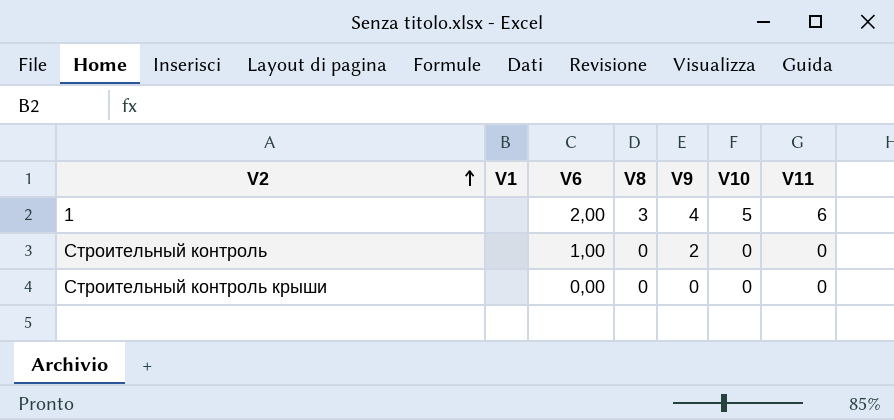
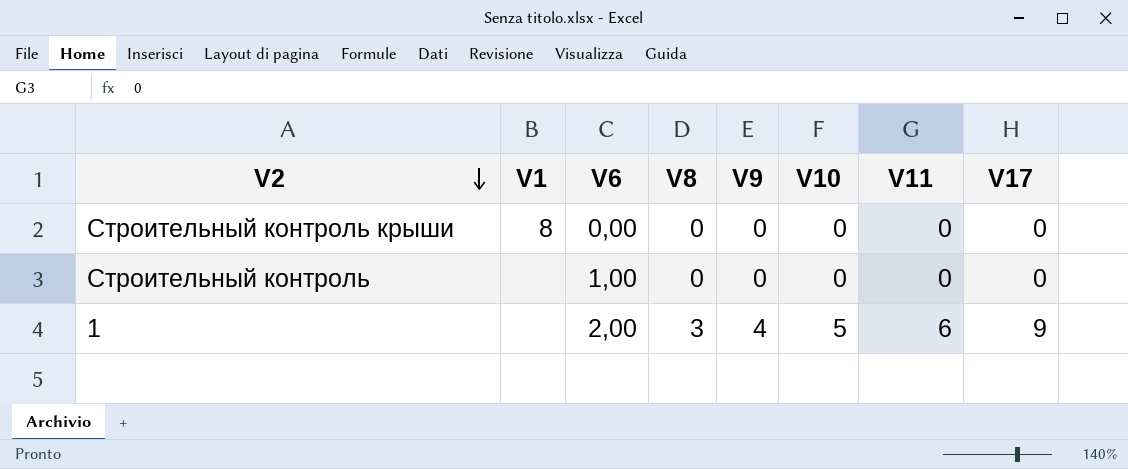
row order: V2 ascending -> V2 descending
column V17 | position: none -> 8
Строительный контроль крыши | V1: none -> 8
Строительный контроль | V9: 2 -> 0

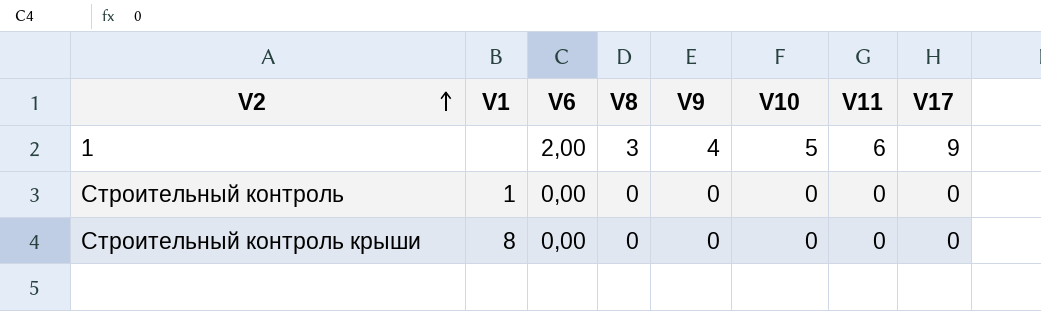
row order: V2 descending -> V2 ascending
Строительный контроль | V1: none -> 1
Строительный контроль | V6: 1,00 -> 0,00

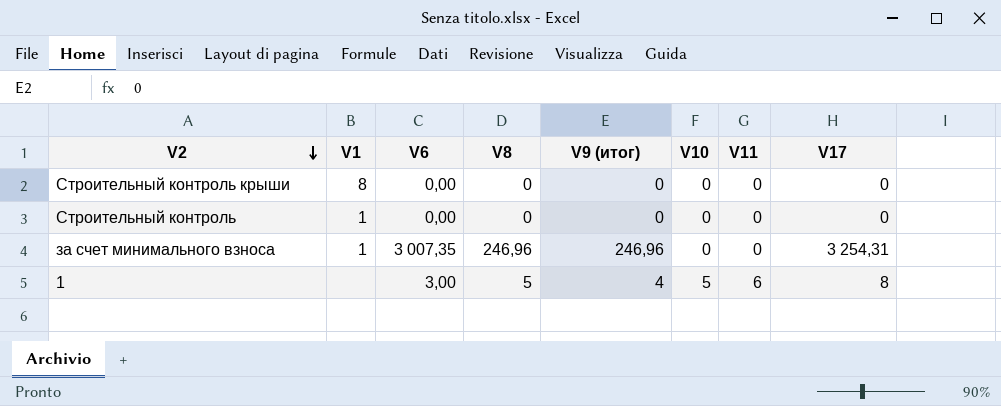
row order: V2 ascending -> V2 descending
column name: V9 -> V9 (итог)
row за счет минимального взноса: none -> 1 | 3 007,35 | 246,96 | 246,96 | 0 | 0 | 3 254,31
1 | V6: 2,00 -> 3,00
1 | V8: 3 -> 5
1 | V17: 9 -> 8

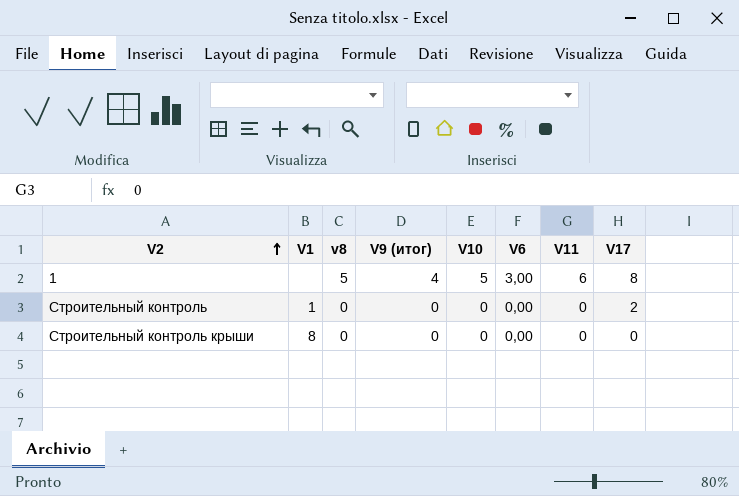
row order: V2 descending -> V2 ascending
column name: V8 -> v8
column V6 | position: 3 -> 6
row за счет минимального взноса: 1 | 3 007,35 | 246,96 | 246,96 | 0 | 0 | 3 254,31 -> none
Строительный контроль | V17: 0 -> 2

